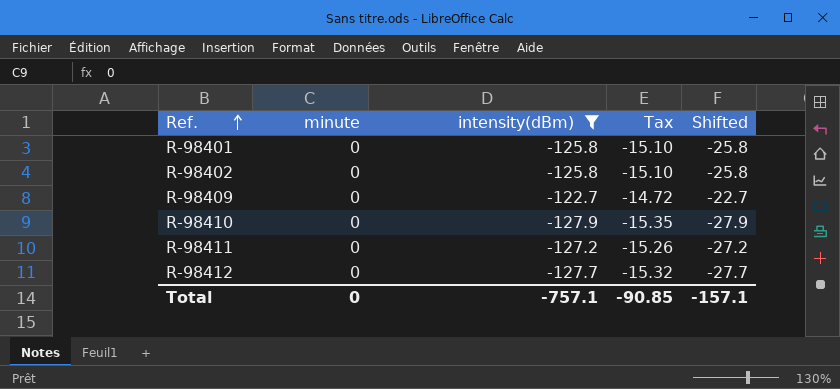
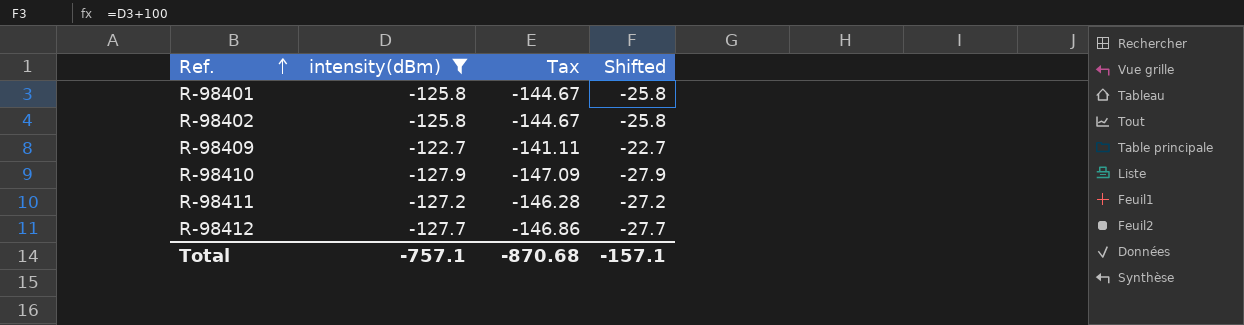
column minute | position: 2 -> none
column Tax | formula: [intensity(dBm)] * 0.12 -> [intensity(dBm)] * 1.15
Total | Tax: -90.85 -> -870.68

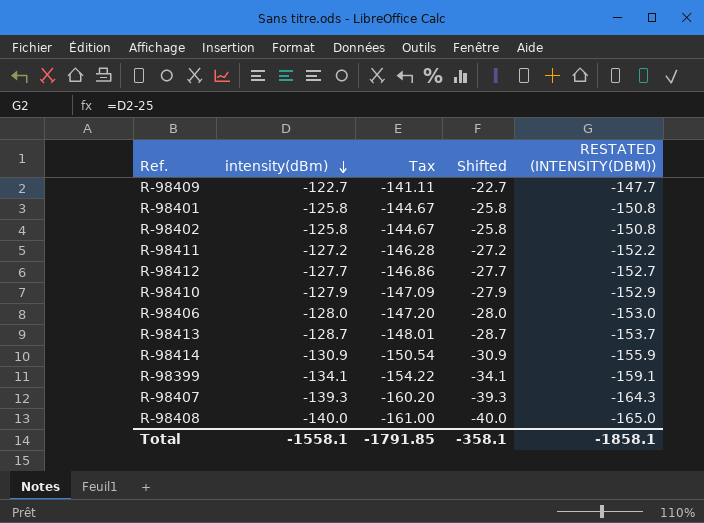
filter: intensity(dBm) >= -127.9 -> none
row order: Ref. ascending -> intensity(dBm) descending
column RESTATED (INTENSITY(DBM)) | formula: none -> [intensity(dBm)] - 25
Total | intensity(dBm): -757.1 -> -1558.1
Total | Tax: -870.68 -> -1791.85
Total | Shifted: -157.1 -> -358.1

